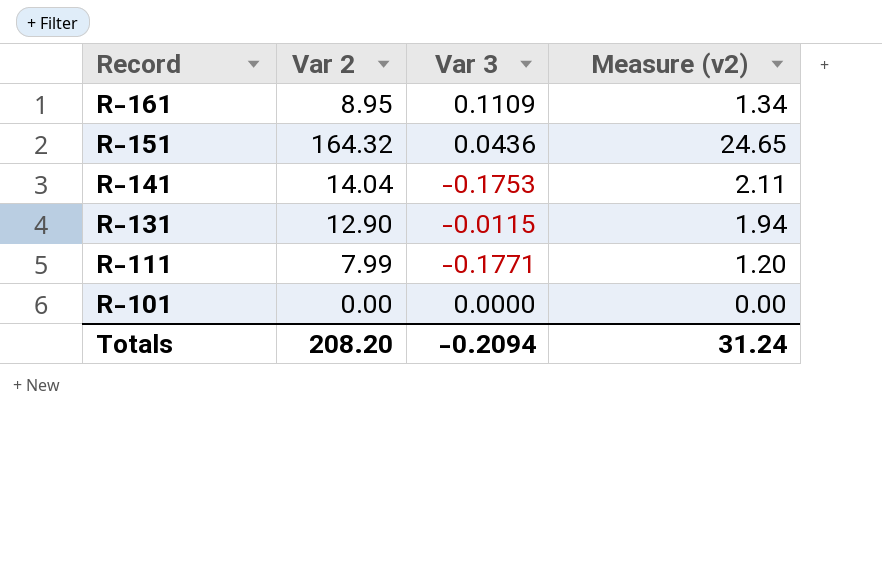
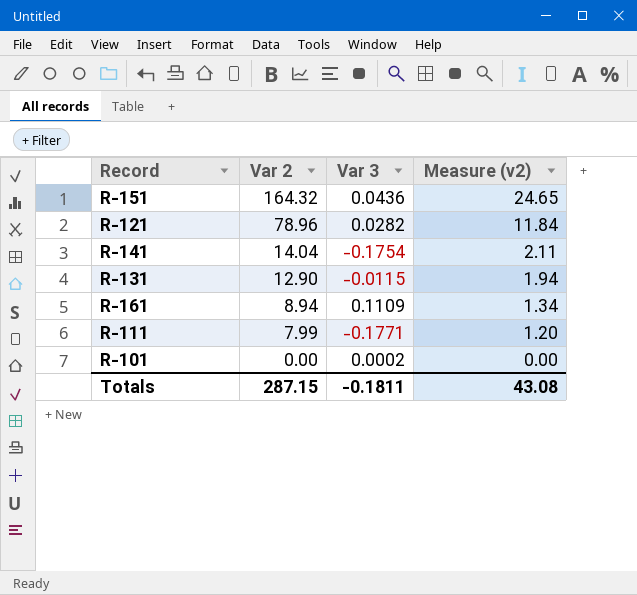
row order: Record descending -> Var 2 descending
row R-121: none -> 78.96 | 0.0282 | 11.84
R-141 | Var 3: -0.1753 -> -0.1754
R-161 | Var 2: 8.95 -> 8.94
R-101 | Var 3: 0.0000 -> 0.0002
Totals | Var 2: 208.20 -> 287.15
Totals | Var 3: -0.2094 -> -0.1811
Totals | Measure (v2): 31.24 -> 43.08

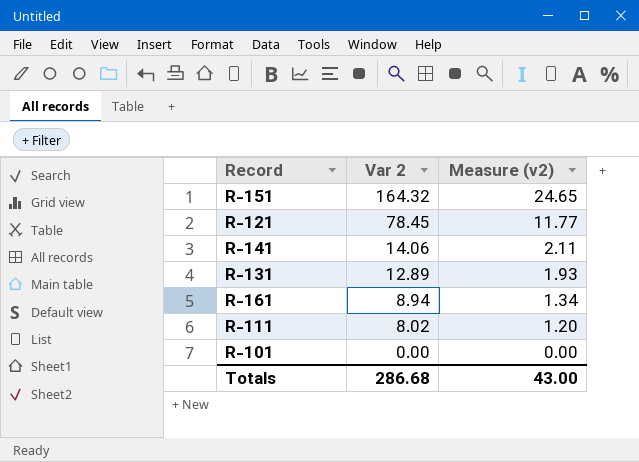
column Var 3 | position: 3 -> none
R-121 | Var 2: 78.96 -> 78.45
R-121 | Measure (v2): 11.84 -> 11.77
R-141 | Var 2: 14.04 -> 14.06
R-131 | Var 2: 12.90 -> 12.89
R-131 | Measure (v2): 1.94 -> 1.93
R-111 | Var 2: 7.99 -> 8.02
Totals | Var 2: 287.15 -> 286.68
Totals | Measure (v2): 43.08 -> 43.00

